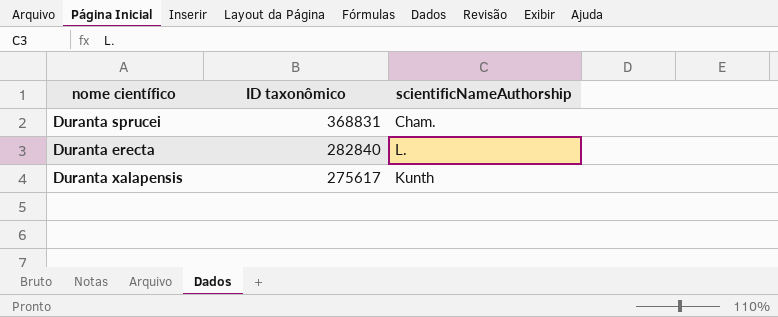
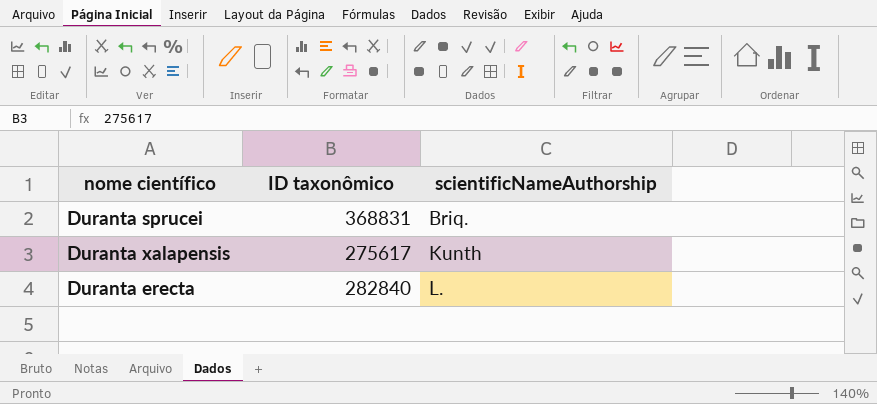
row order: ID taxonômico descending -> scientificNameAuthorship ascending
Duranta sprucei | scientificNameAuthorship: Cham. -> Briq.

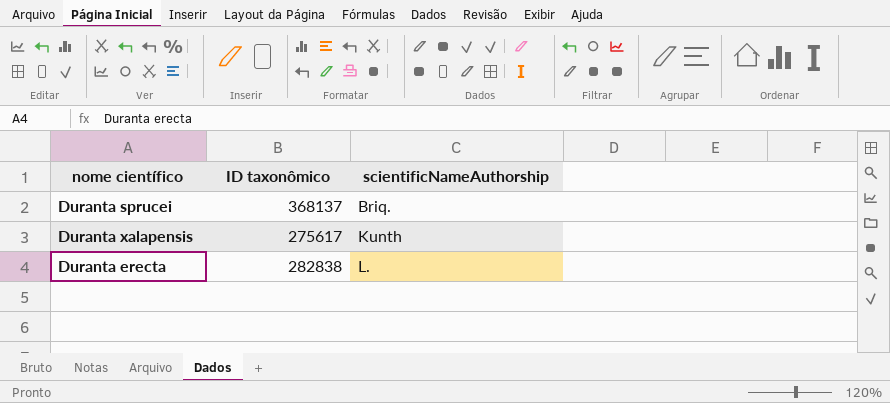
Duranta sprucei | ID taxonômico: 368831 -> 368137
Duranta erecta | ID taxonômico: 282840 -> 282838

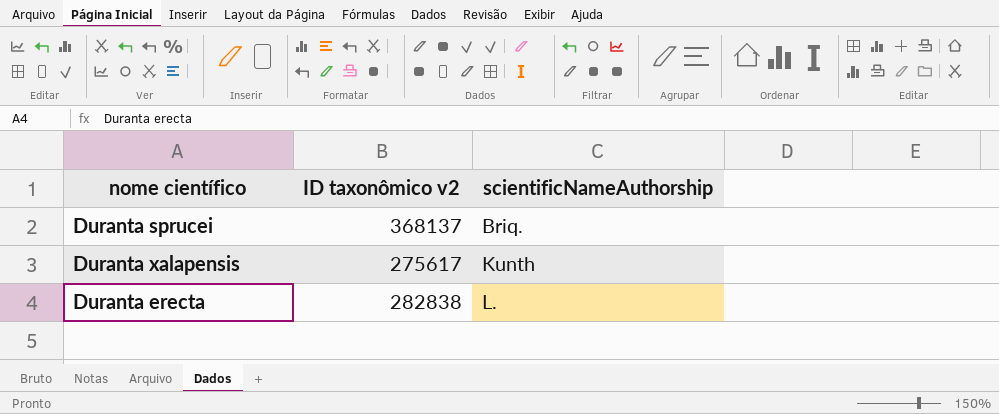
column name: ID taxonômico -> ID taxonômico v2

